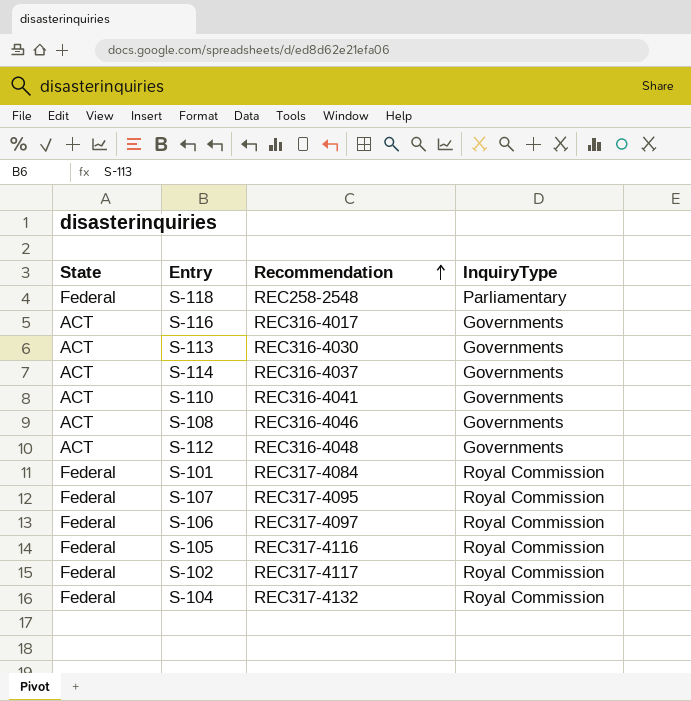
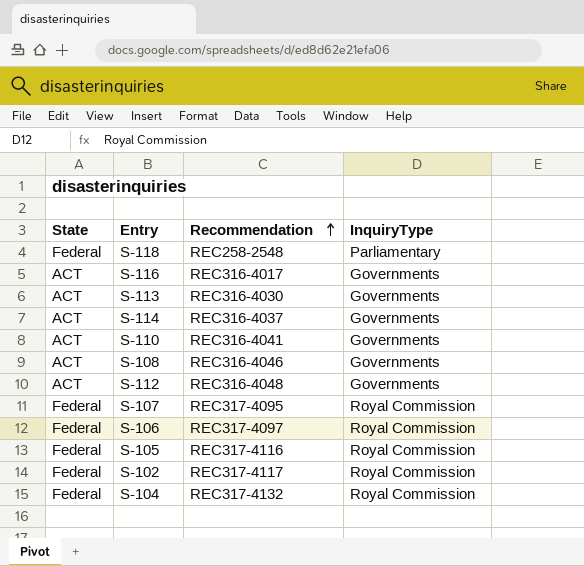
row S-101: Federal | REC317-4084 | Royal Commission -> none

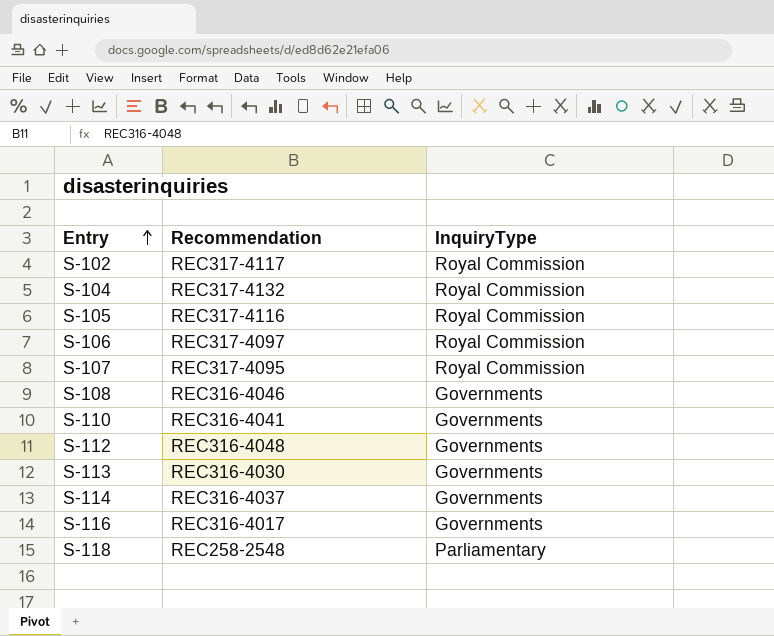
row order: Recommendation ascending -> Entry ascending
column State | position: 1 -> none

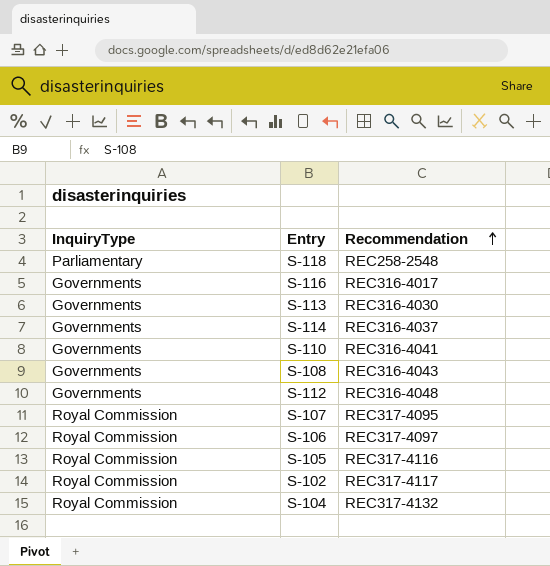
row order: Entry ascending -> Recommendation ascending
column InquiryType | position: 3 -> 1
S-108 | Recommendation: REC316-4046 -> REC316-4043

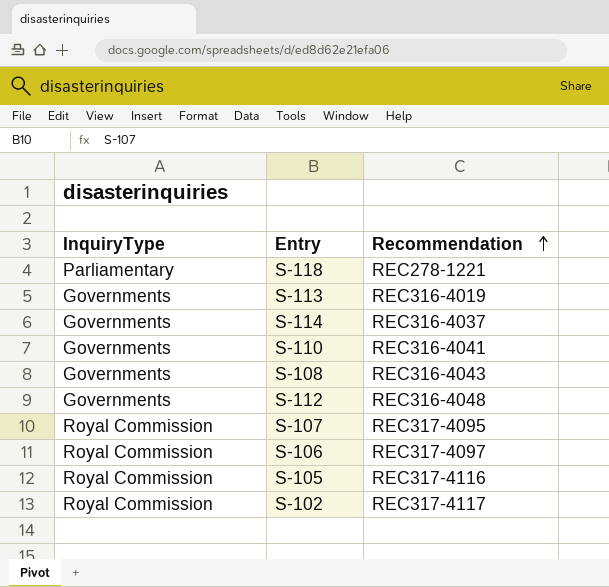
row S-116: Governments | REC316-4017 -> none
row S-104: Royal Commission | REC317-4132 -> none
S-118 | Recommendation: REC258-2548 -> REC278-1221
S-113 | Recommendation: REC316-4030 -> REC316-4019

